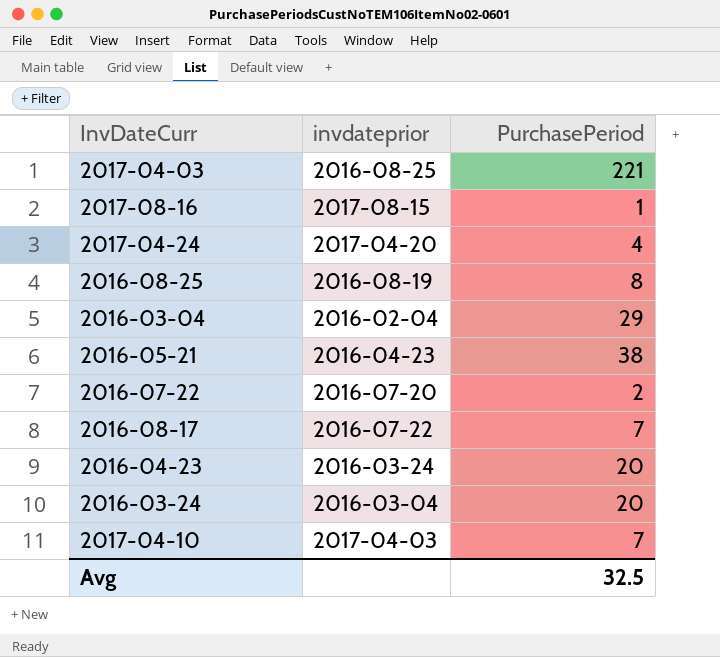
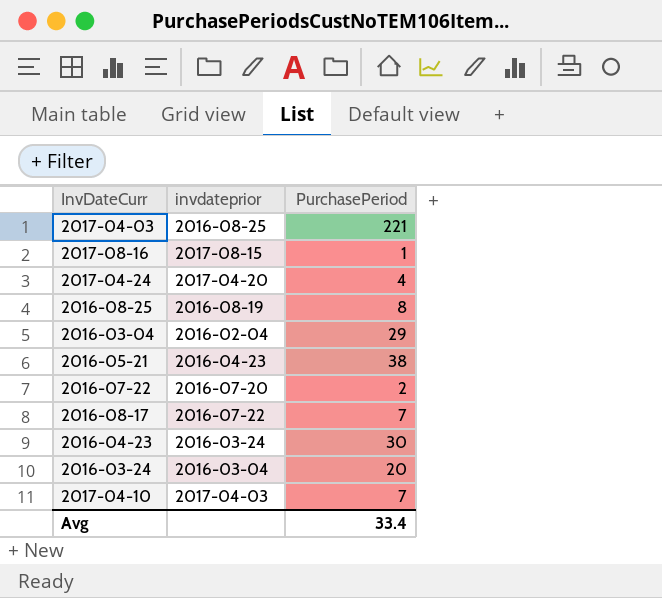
2016-04-23 | PurchasePeriod: 20 -> 30
Avg | PurchasePeriod: 32.5 -> 33.4

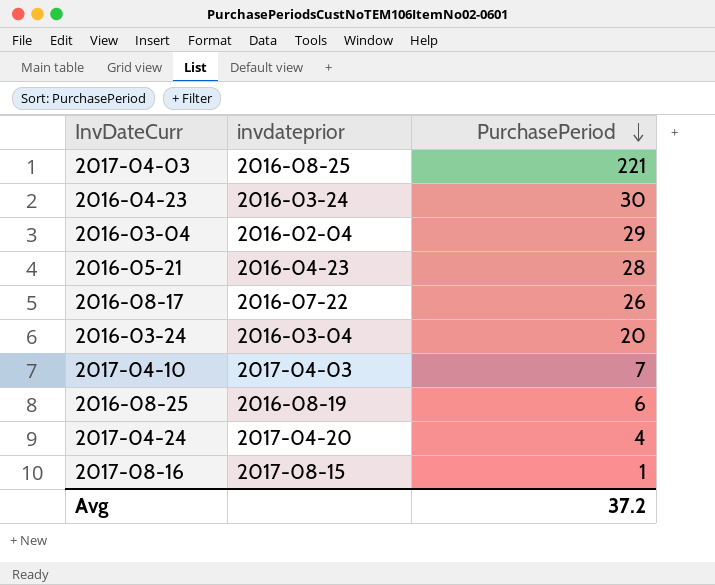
row order: none -> PurchasePeriod descending
row 2016-07-22: 2016-07-20 | 2 -> none
2016-05-21 | PurchasePeriod: 38 -> 28
2016-08-17 | PurchasePeriod: 7 -> 26
2016-08-25 | PurchasePeriod: 8 -> 6
Avg | PurchasePeriod: 33.4 -> 37.2

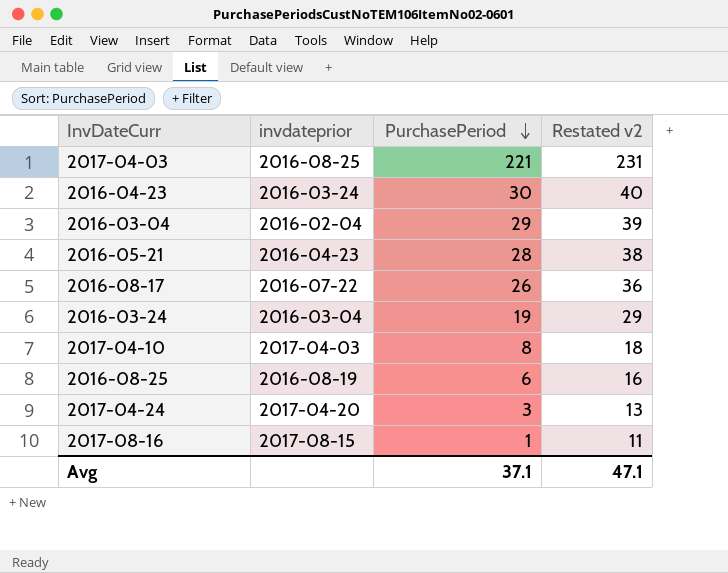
column Restated v2 | formula: none -> [PurchasePeriod] + 10
2016-03-24 | PurchasePeriod: 20 -> 19
2017-04-10 | PurchasePeriod: 7 -> 8
2017-04-24 | PurchasePeriod: 4 -> 3
Avg | PurchasePeriod: 37.2 -> 37.1

